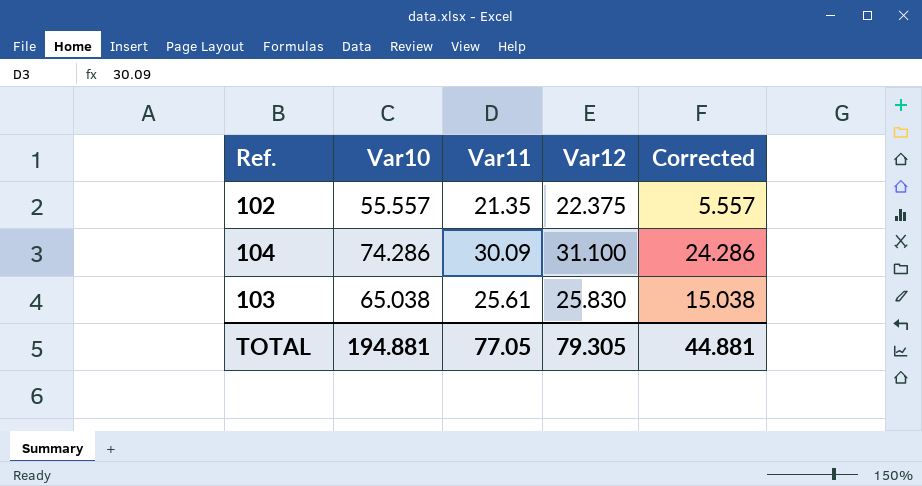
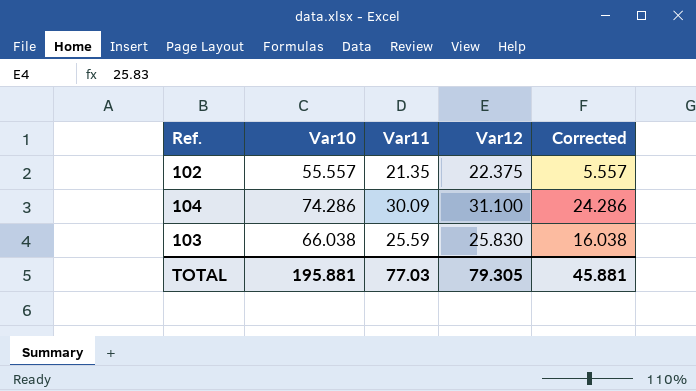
103 | Var10: 65.038 -> 66.038
103 | Var11: 25.61 -> 25.59
103 | Corrected: 15.038 -> 16.038
TOTAL | Var10: 194.881 -> 195.881
TOTAL | Var11: 77.05 -> 77.03
TOTAL | Corrected: 44.881 -> 45.881

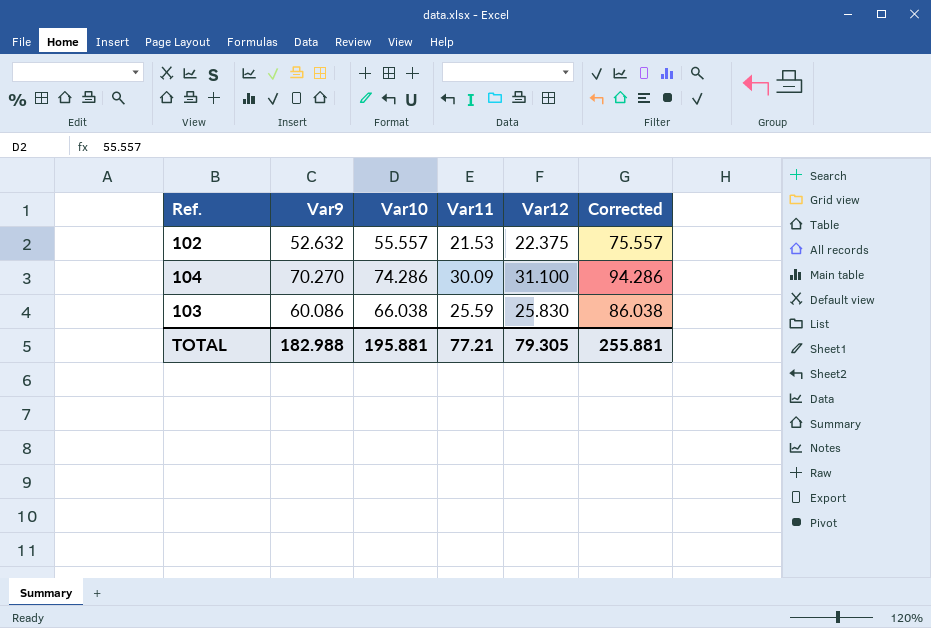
column Var9 | position: none -> 2
column Corrected | formula: [Var10] - 50 -> [Var10] + 20
102 | Var11: 21.35 -> 21.53
TOTAL | Var11: 77.03 -> 77.21
TOTAL | Corrected: 45.881 -> 255.881

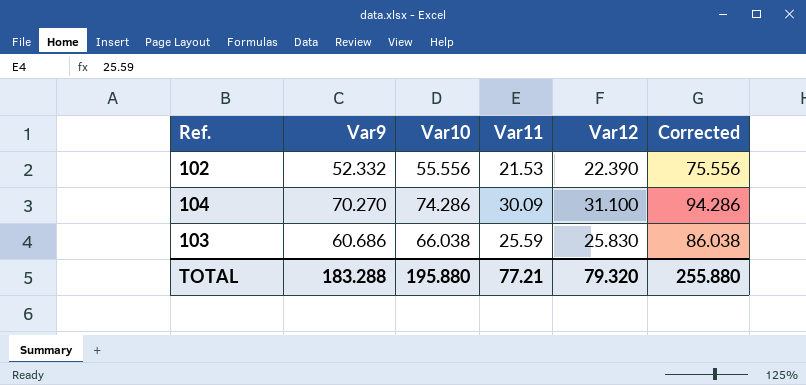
102 | Var9: 52.632 -> 52.332
102 | Var10: 55.557 -> 55.556
102 | Var12: 22.375 -> 22.390
102 | Corrected: 75.557 -> 75.556
103 | Var9: 60.086 -> 60.686
TOTAL | Var9: 182.988 -> 183.288
TOTAL | Var10: 195.881 -> 195.880
TOTAL | Var12: 79.305 -> 79.320
TOTAL | Corrected: 255.881 -> 255.880

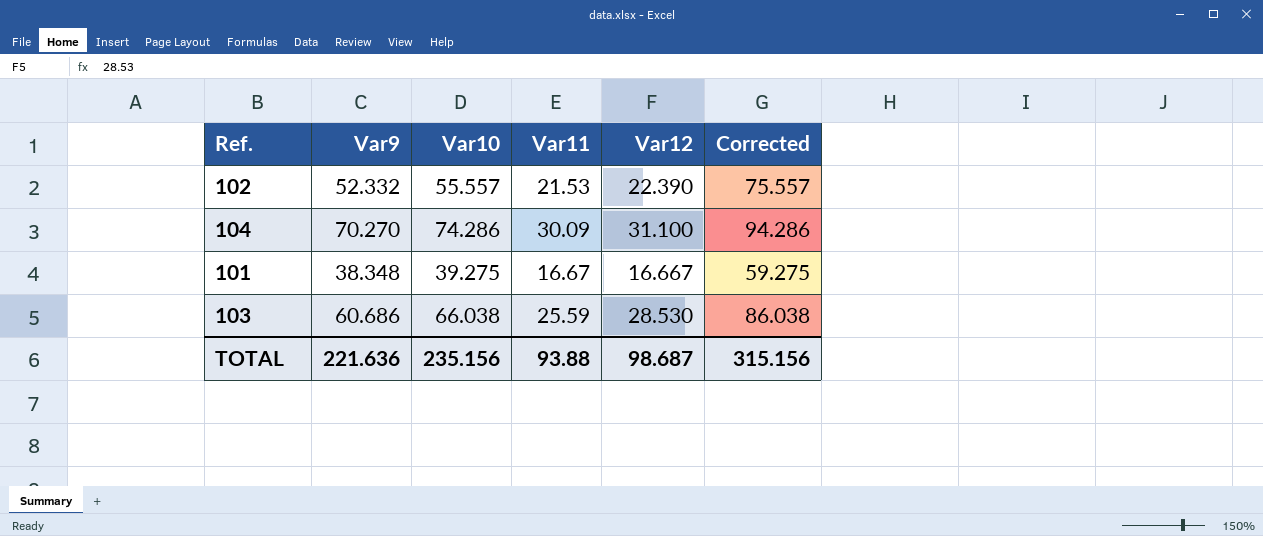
102 | Var10: 55.556 -> 55.557
102 | Corrected: 75.556 -> 75.557
row 101: none -> 38.348 | 39.275 | 16.67 | 16.667 | 59.275
103 | Var12: 25.830 -> 28.530
TOTAL | Var9: 183.288 -> 221.636
TOTAL | Var10: 195.880 -> 235.156
TOTAL | Var11: 77.21 -> 93.88
TOTAL | Var12: 79.320 -> 98.687
TOTAL | Corrected: 255.880 -> 315.156

